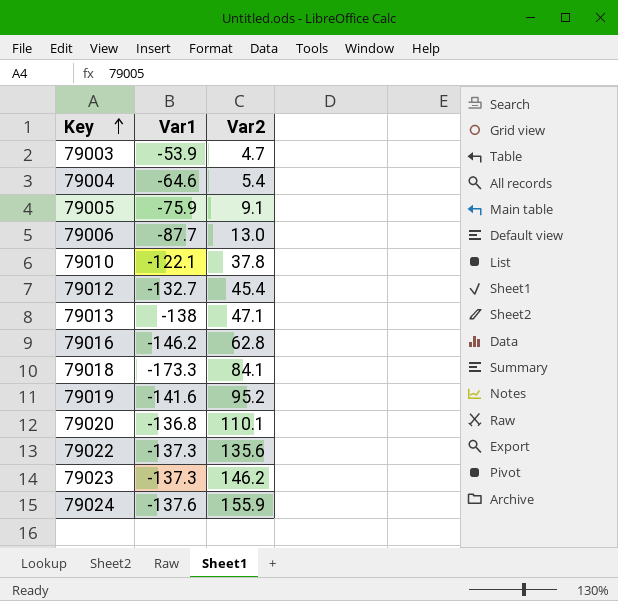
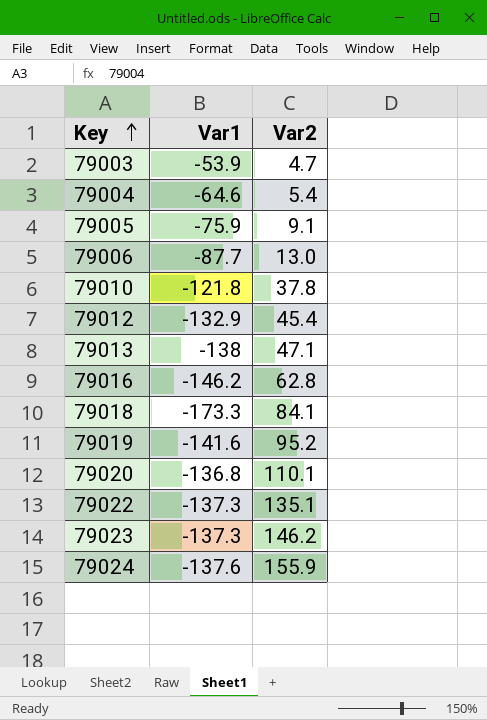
79010 | Var1: -122.1 -> -121.8
79012 | Var1: -132.7 -> -132.9
79022 | Var2: 135.6 -> 135.1

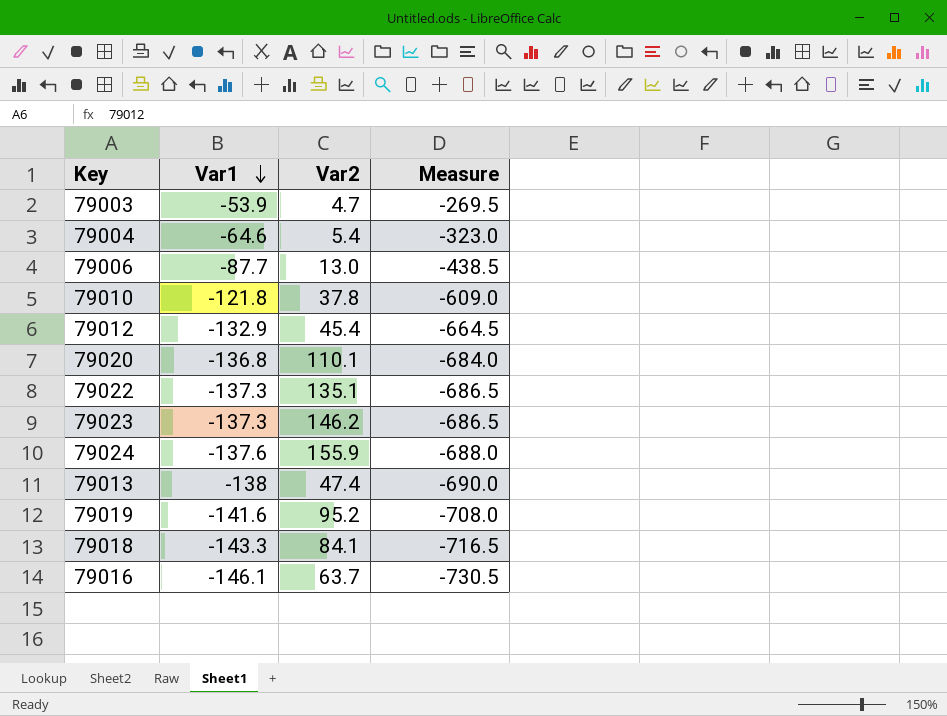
row order: Key ascending -> Var1 descending
column Measure | formula: none -> [Var1] * 5
row 79005: -75.9 | 9.1 -> none
79013 | Var2: 47.1 -> 47.4
79018 | Var1: -173.3 -> -143.3
79016 | Var1: -146.2 -> -146.1
79016 | Var2: 62.8 -> 63.7

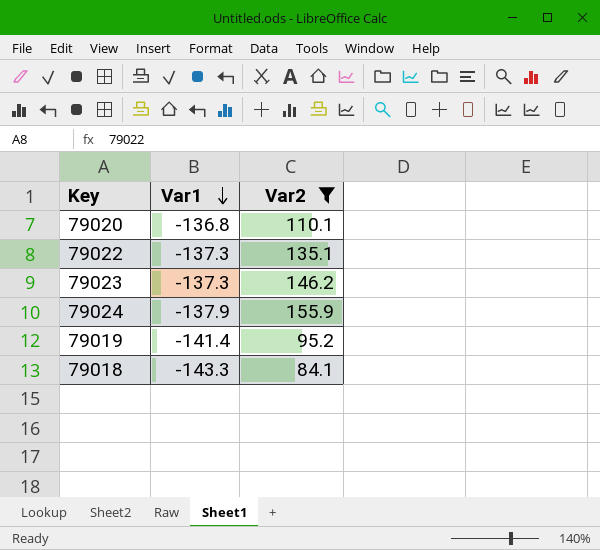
filter: none -> Var2 >= 84.1
column Measure | formula: [Var1] * 5 -> none
79024 | Var1: -137.6 -> -137.9
79019 | Var1: -141.6 -> -141.4

